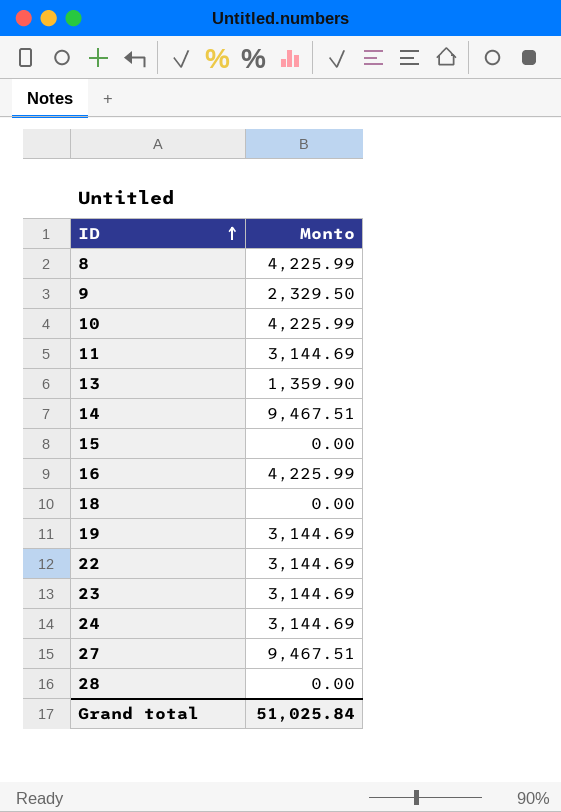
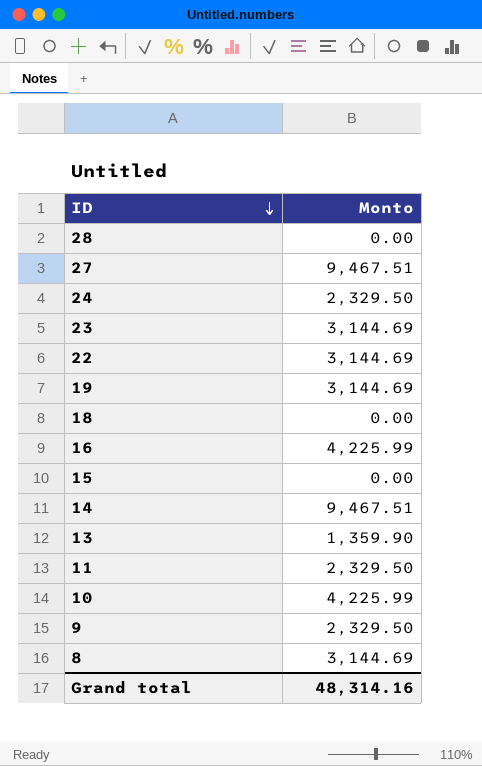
row order: ID ascending -> ID descending
24 | Monto: 3,144.69 -> 2,329.50
11 | Monto: 3,144.69 -> 2,329.50
8 | Monto: 4,225.99 -> 3,144.69
Grand total | Monto: 51,025.84 -> 48,314.16

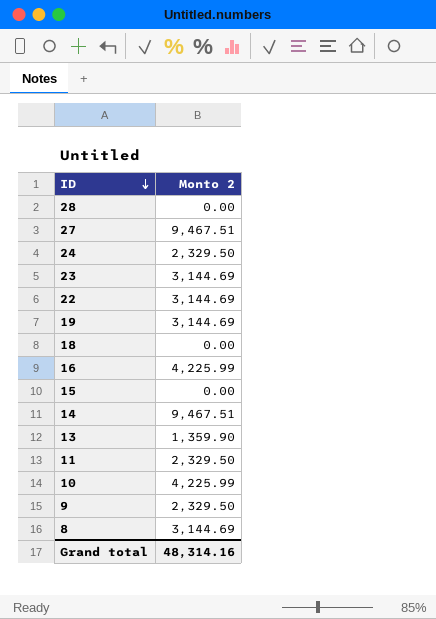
column name: Monto -> Monto 2

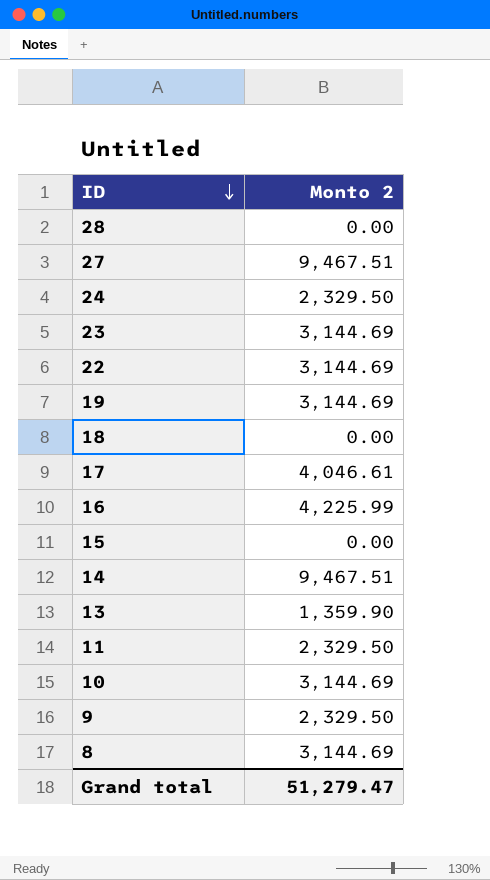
row 17: none -> 4,046.61
10 | Monto 2: 4,225.99 -> 3,144.69
Grand total | Monto 2: 48,314.16 -> 51,279.47

